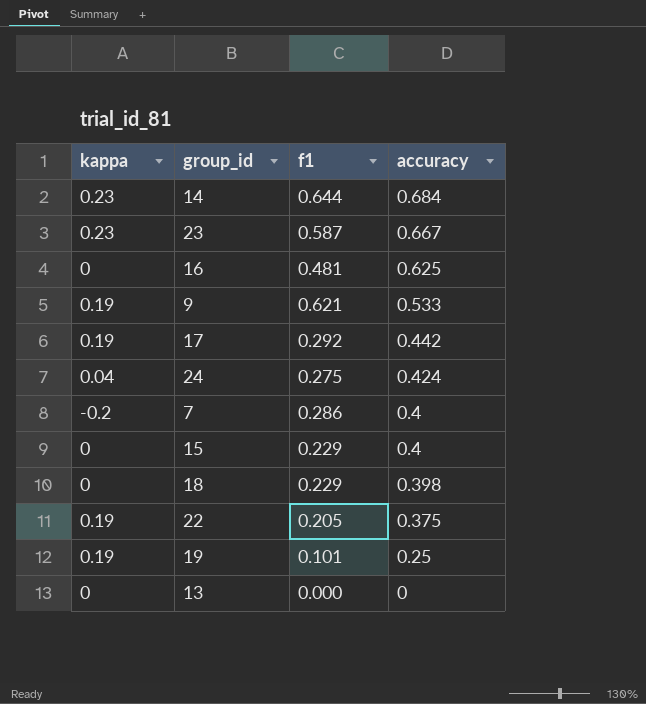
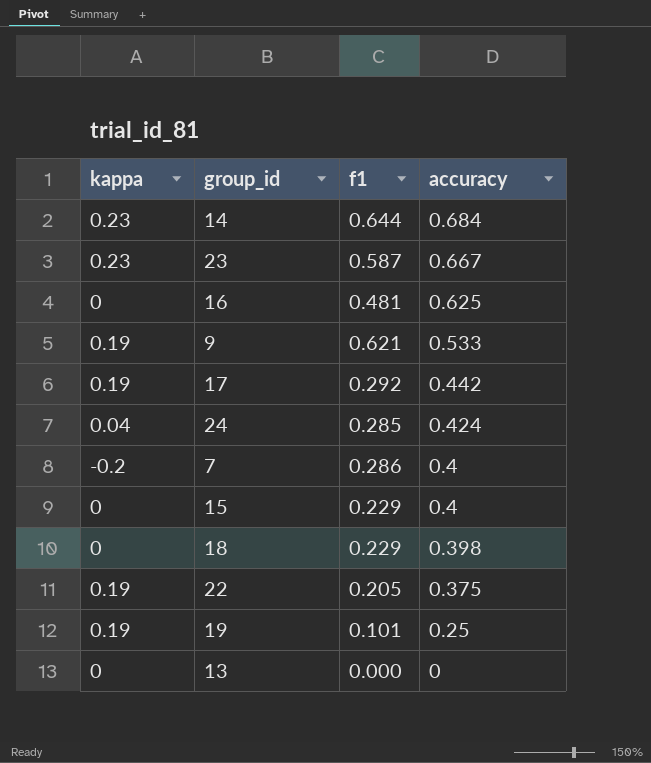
24 | f1: 0.275 -> 0.285

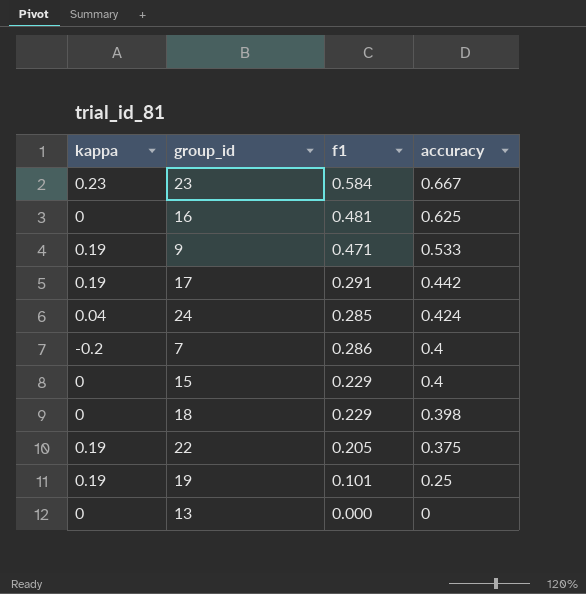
row 14: 0.23 | 0.644 | 0.684 -> none
23 | f1: 0.587 -> 0.584
9 | f1: 0.621 -> 0.471
17 | f1: 0.292 -> 0.291

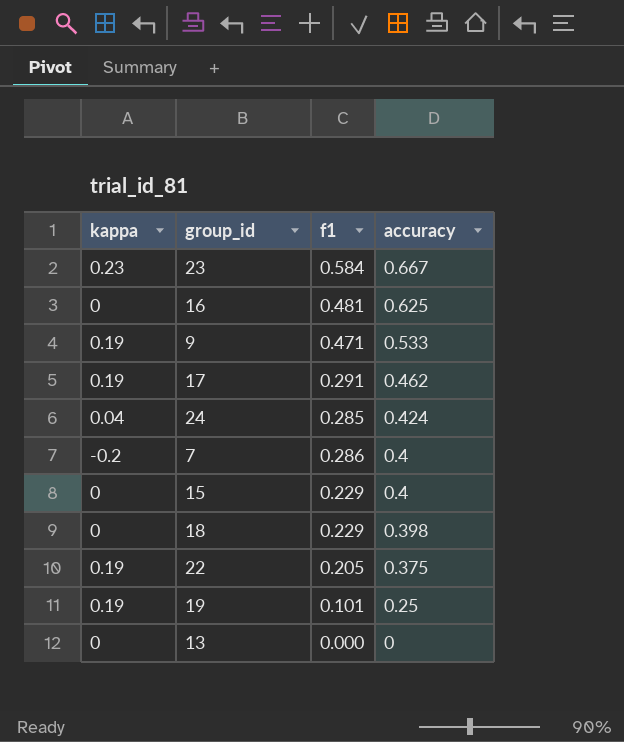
17 | accuracy: 0.442 -> 0.462

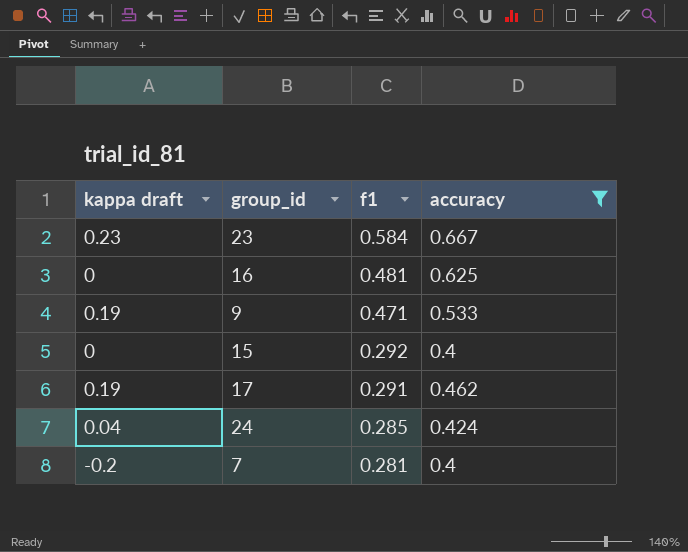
filter: none -> accuracy >= 0.4
row order: accuracy descending -> f1 descending
column name: kappa -> kappa draft
15 | f1: 0.229 -> 0.292
7 | f1: 0.286 -> 0.281

